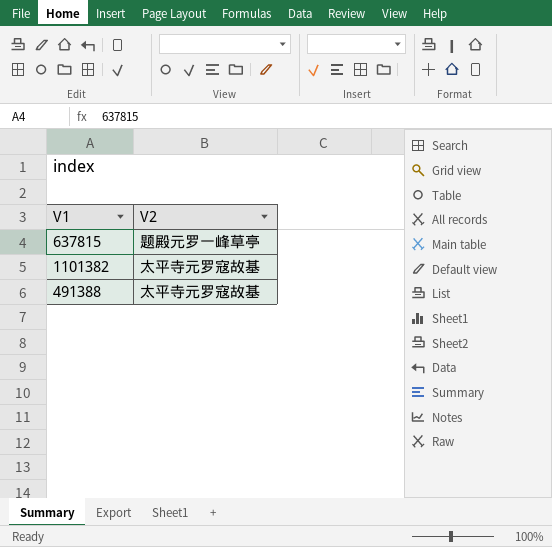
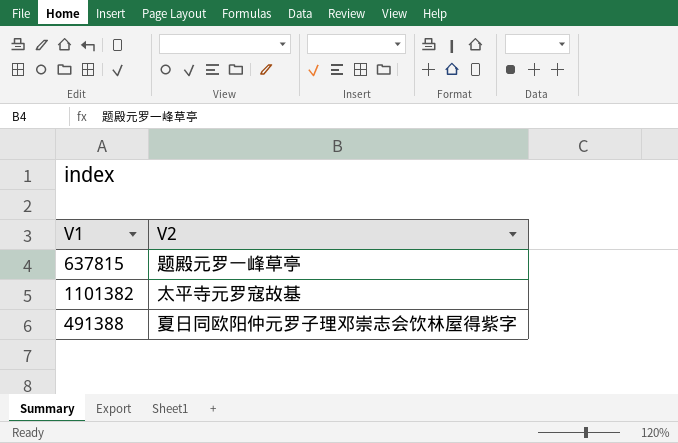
491388 | V2: 太平寺元罗寇故基 -> 夏日同欧阳仲元罗子理邓崇志会饮林屋得紫字

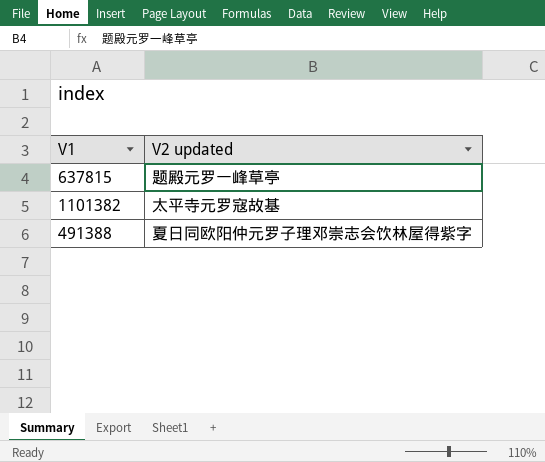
column name: V2 -> V2 updated

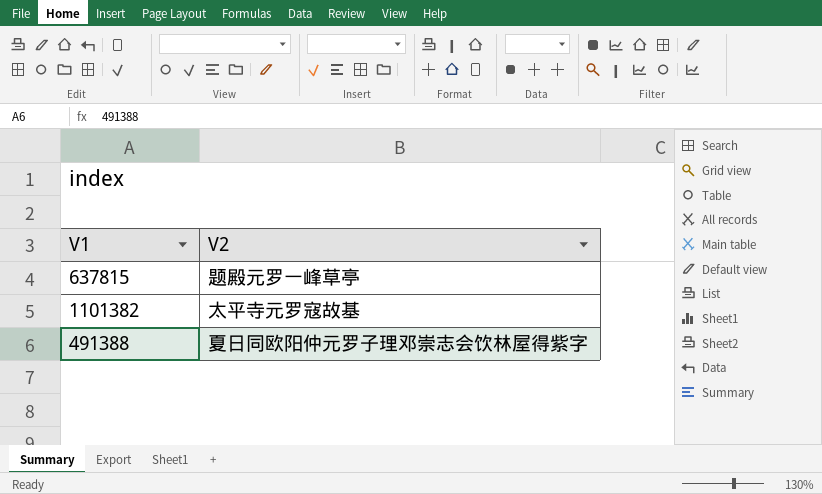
column name: V2 updated -> V2

